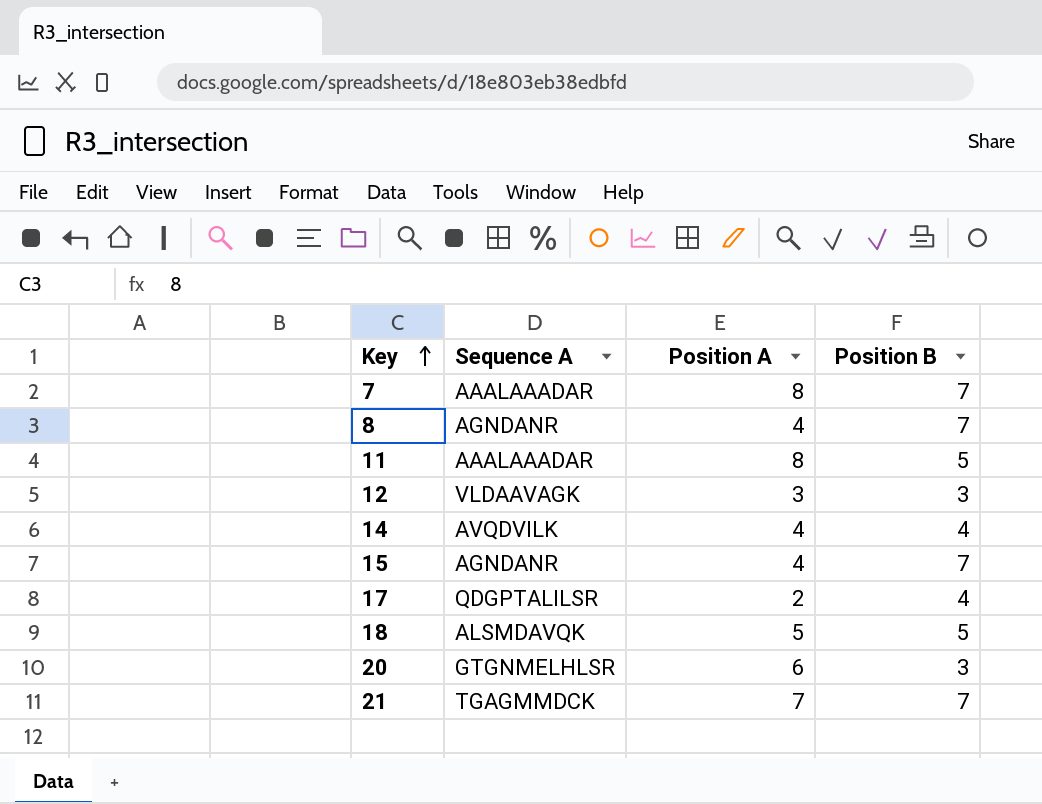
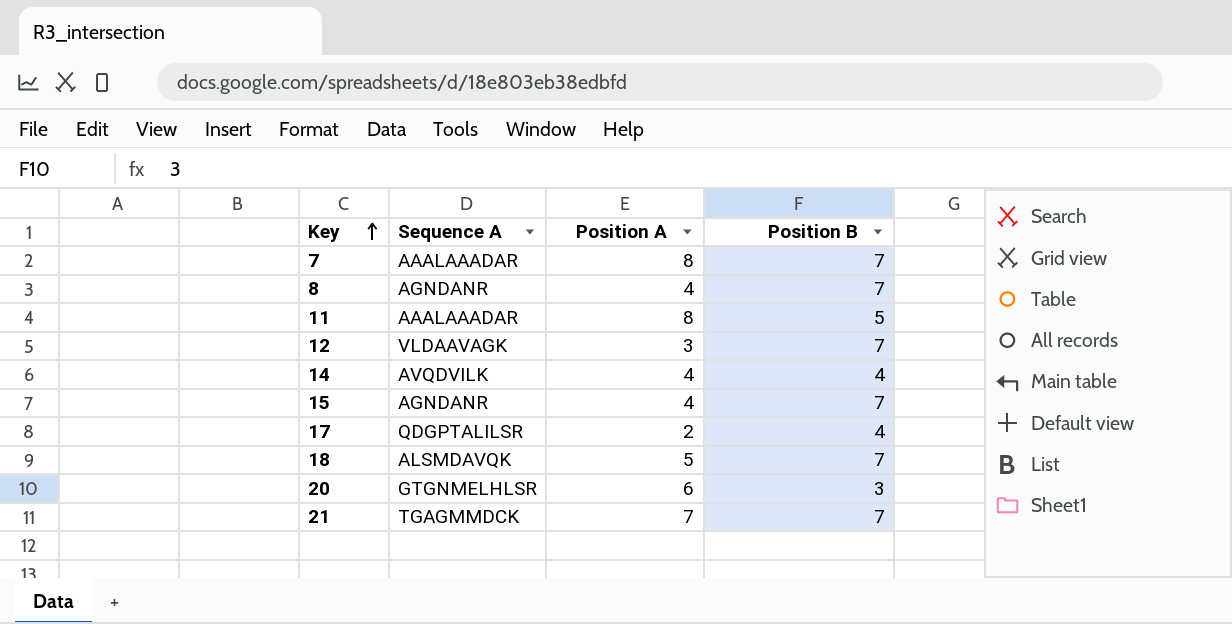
12 | Position B: 3 -> 7
18 | Position B: 5 -> 7

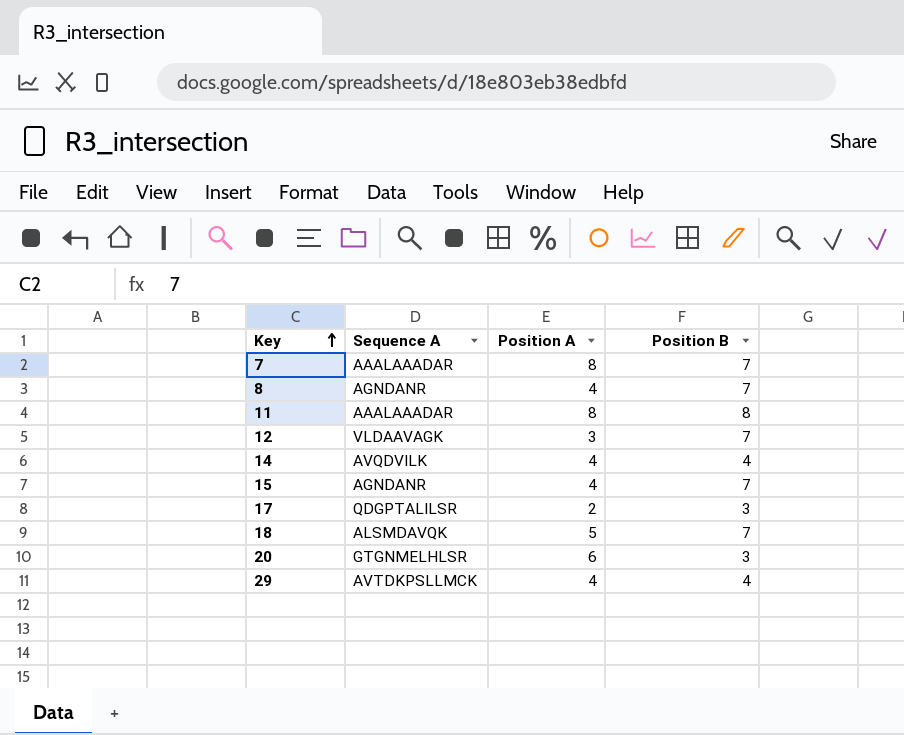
row 21: TGAGMMDCK | 7 | 7 -> none
11 | Position B: 5 -> 8
17 | Position B: 4 -> 3
row 29: none -> AVTDKPSLLMCK | 4 | 4

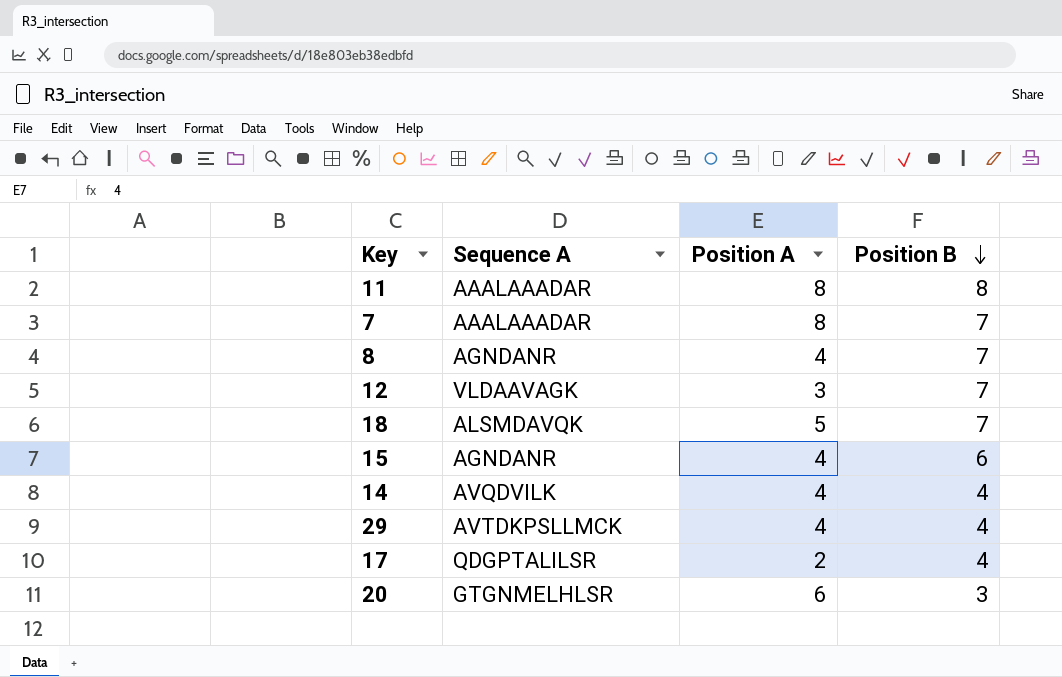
row order: Key ascending -> Position B descending
15 | Position B: 7 -> 6
17 | Position B: 3 -> 4

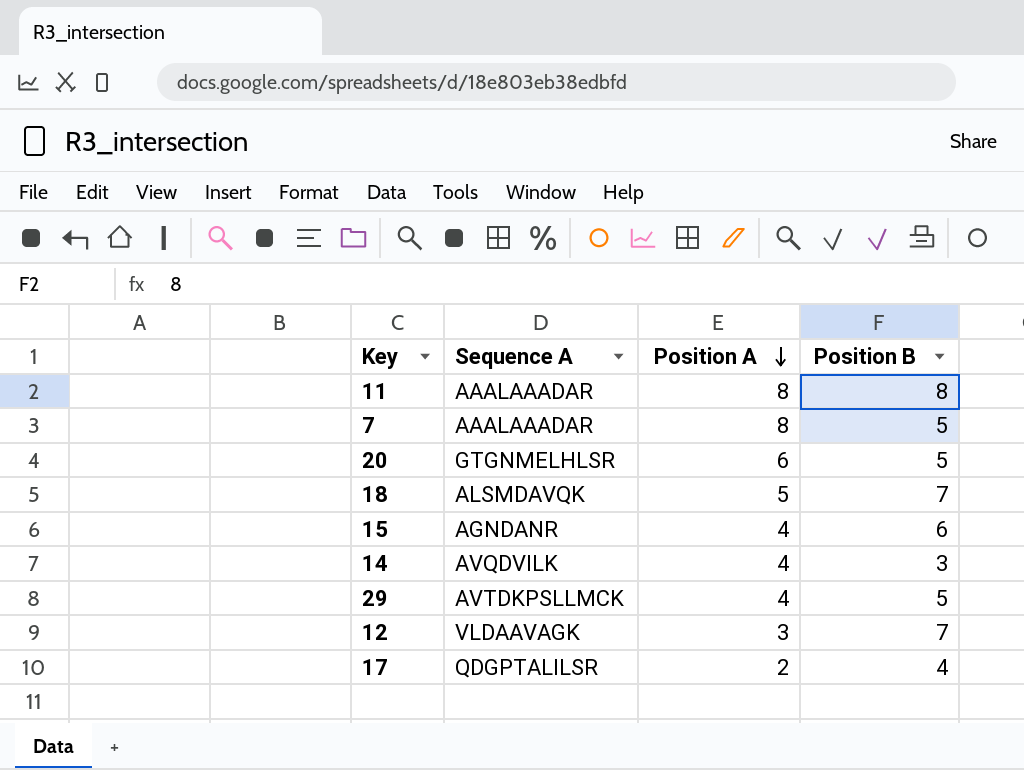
row order: Position B descending -> Position A descending
row 8: AGNDANR | 4 | 7 -> none
7 | Position B: 7 -> 5
20 | Position B: 3 -> 5
14 | Position B: 4 -> 3
29 | Position B: 4 -> 5

